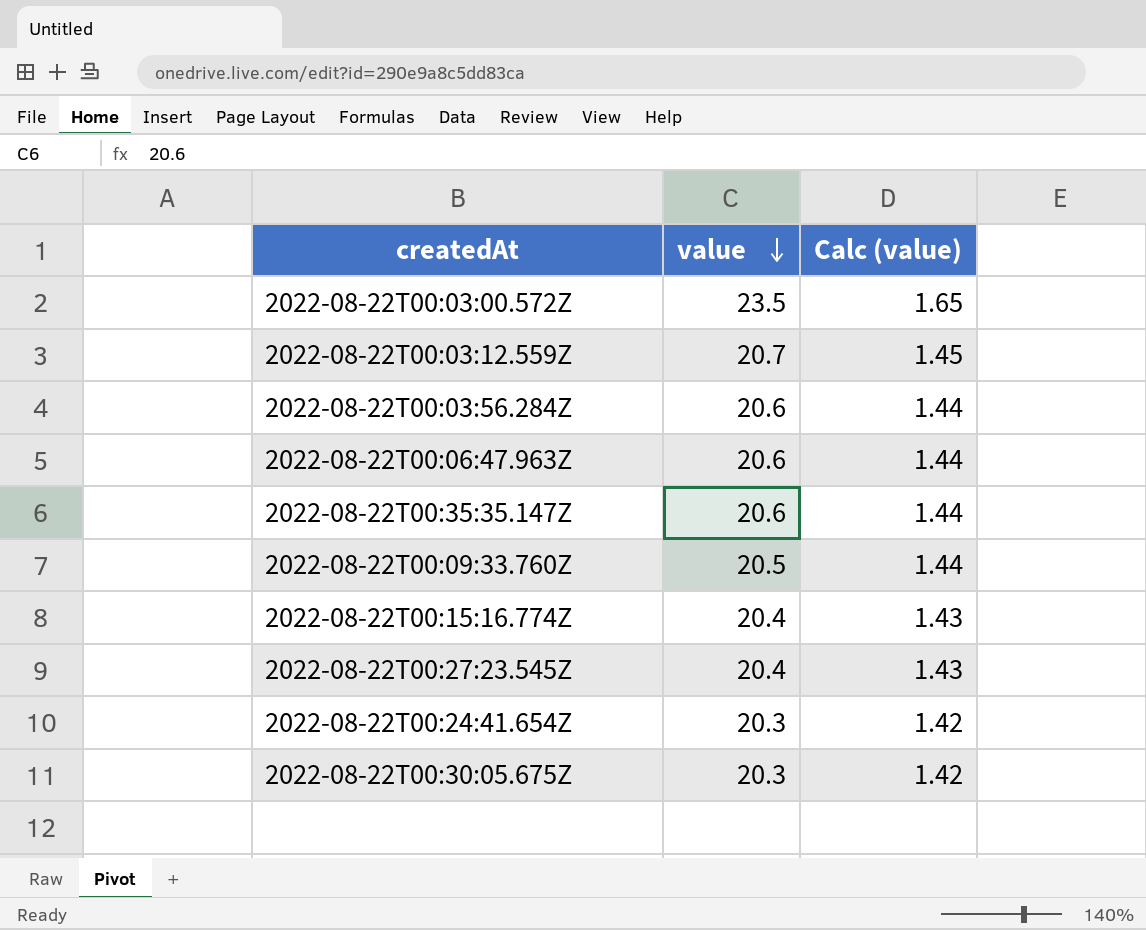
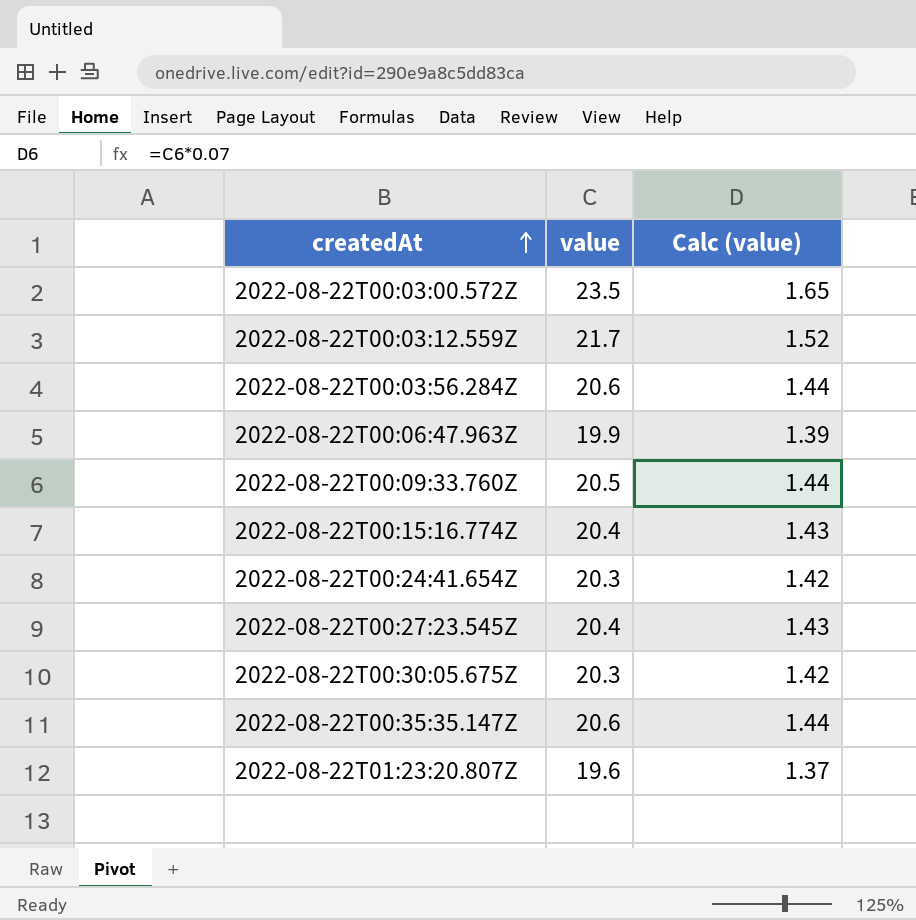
row order: value descending -> createdAt ascending
2022-08-22T00:03:12.559Z | value: 20.7 -> 21.7
2022-08-22T00:03:12.559Z | Calc (value): 1.45 -> 1.52
2022-08-22T00:06:47.963Z | value: 20.6 -> 19.9
2022-08-22T00:06:47.963Z | Calc (value): 1.44 -> 1.39
row 2022-08-22T01:23:20.807Z: none -> 19.6 | 1.37

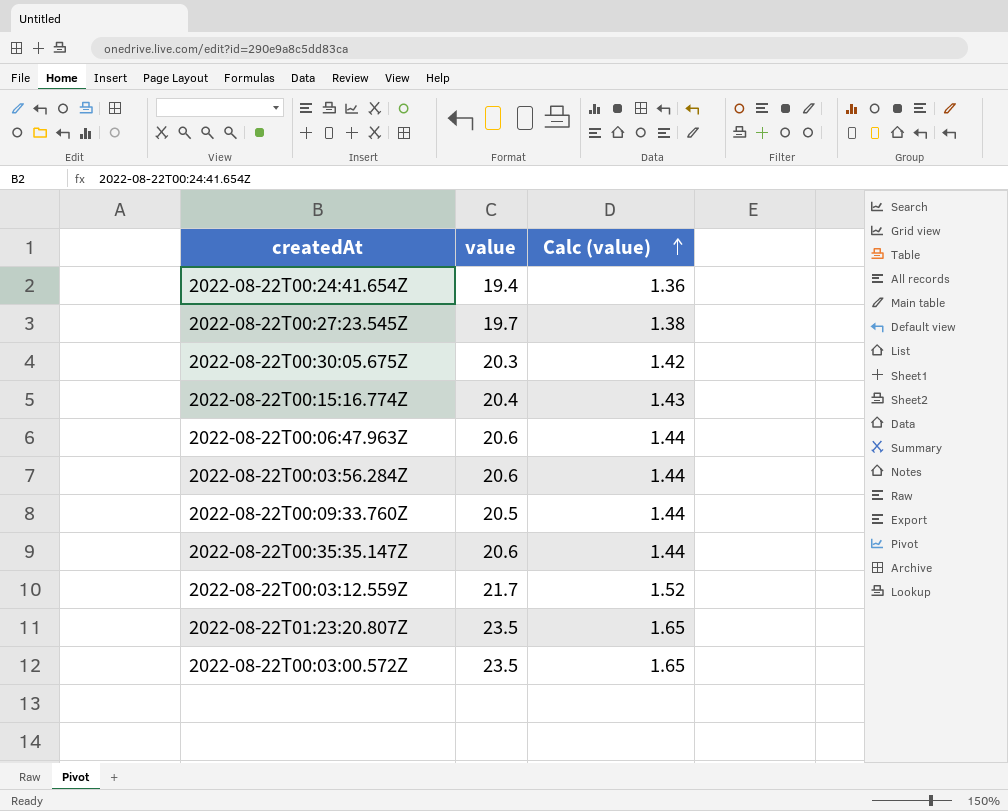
row order: createdAt ascending -> Calc (value) ascending
2022-08-22T00:24:41.654Z | value: 20.3 -> 19.4
2022-08-22T00:24:41.654Z | Calc (value): 1.42 -> 1.36
2022-08-22T00:27:23.545Z | value: 20.4 -> 19.7
2022-08-22T00:27:23.545Z | Calc (value): 1.43 -> 1.38
2022-08-22T00:06:47.963Z | value: 19.9 -> 20.6
2022-08-22T00:06:47.963Z | Calc (value): 1.39 -> 1.44
2022-08-22T01:23:20.807Z | value: 19.6 -> 23.5
2022-08-22T01:23:20.807Z | Calc (value): 1.37 -> 1.65

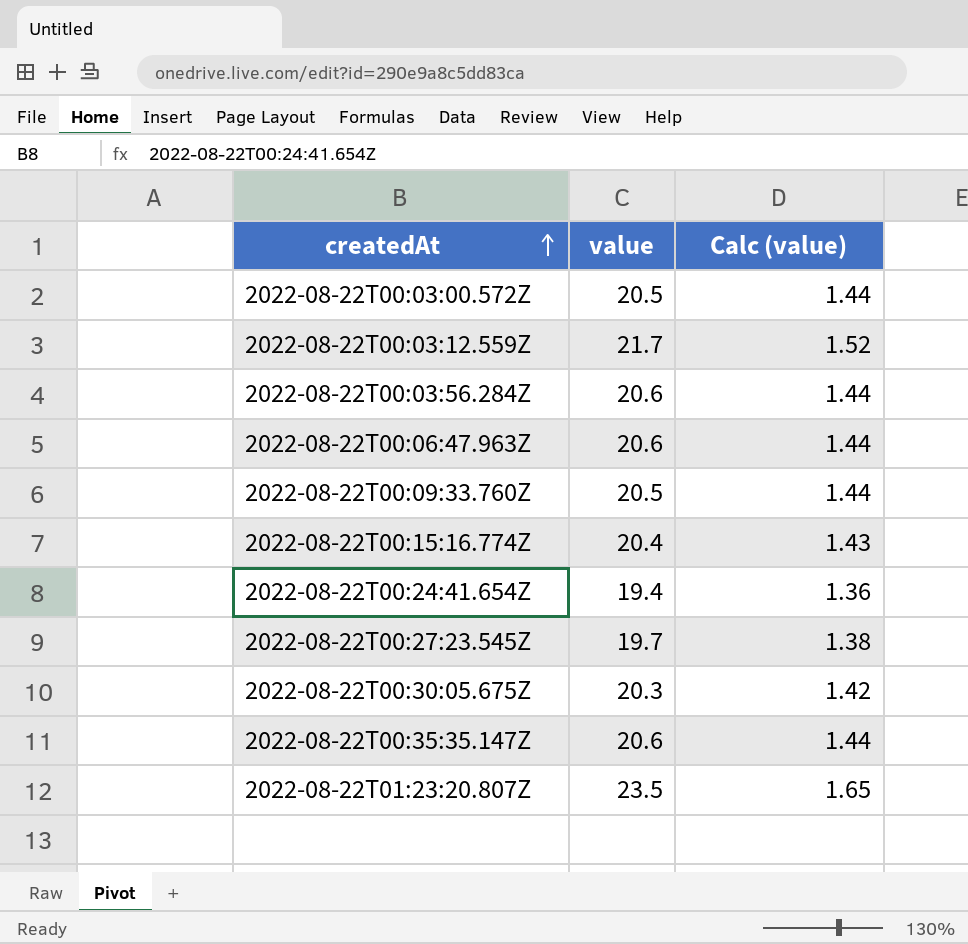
row order: Calc (value) ascending -> createdAt ascending
2022-08-22T00:03:00.572Z | value: 23.5 -> 20.5
2022-08-22T00:03:00.572Z | Calc (value): 1.65 -> 1.44

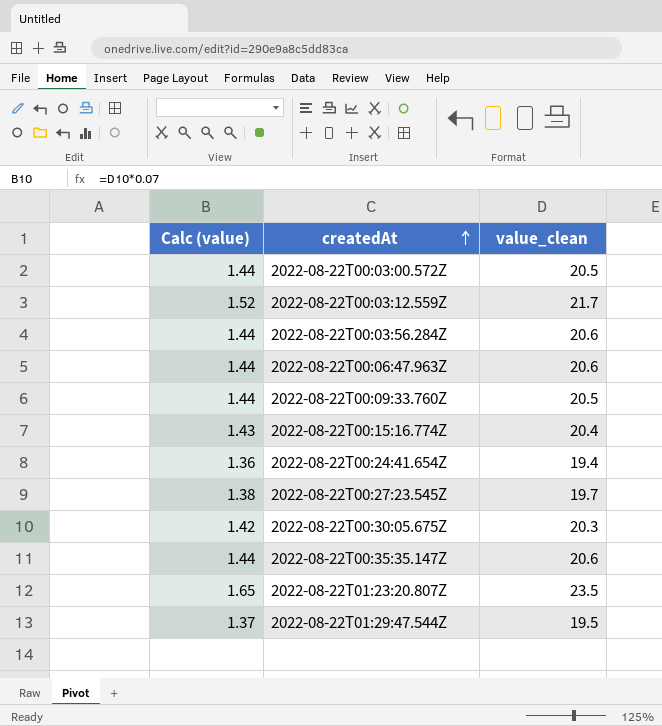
column Calc (value) | position: 3 -> 1
column name: value -> value_clean
row 2022-08-22T01:29:47.544Z: none -> 1.37 | 19.5

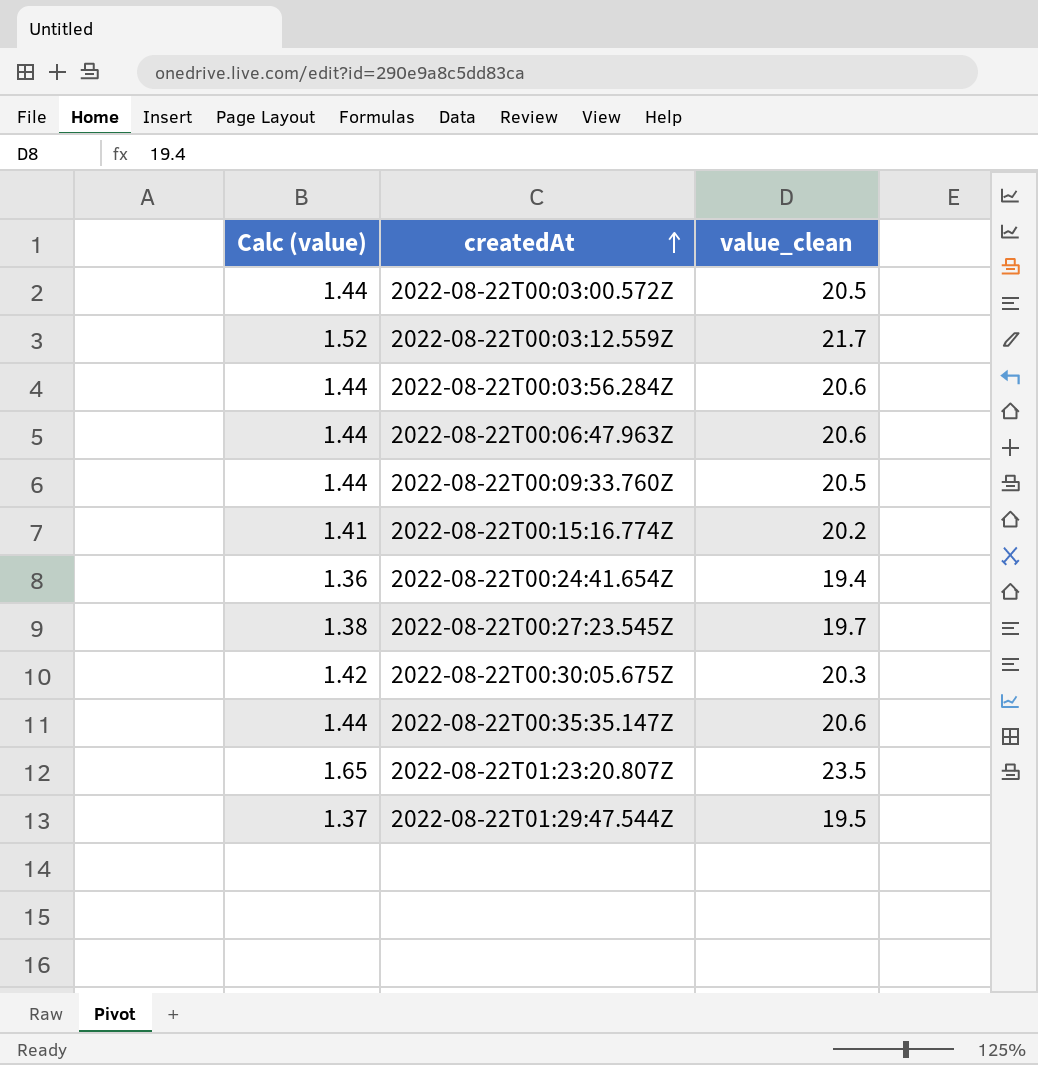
2022-08-22T00:15:16.774Z | Calc (value): 1.43 -> 1.41
2022-08-22T00:15:16.774Z | value_clean: 20.4 -> 20.2

